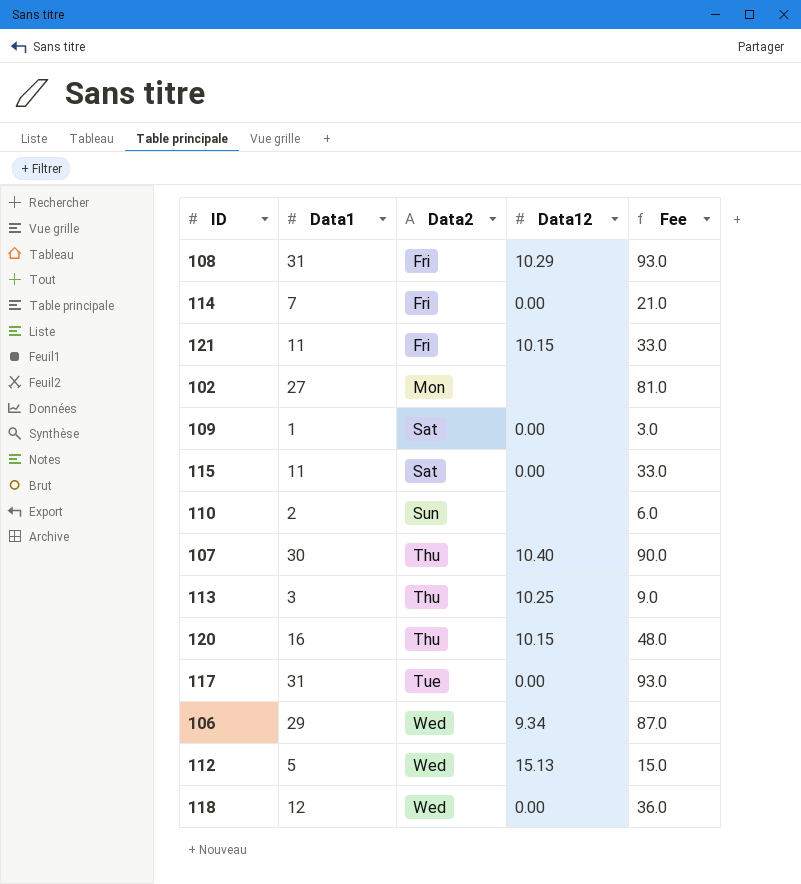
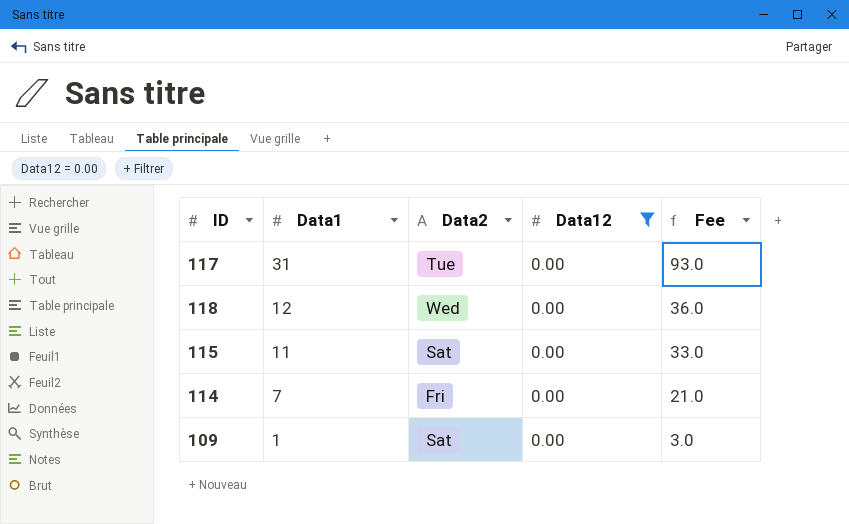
filter: none -> Data12 = 0.00
row order: Data2 ascending -> Data1 descending

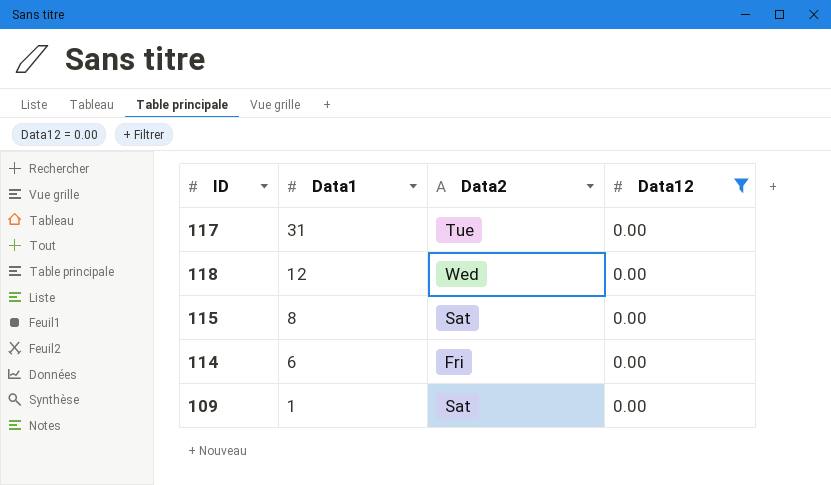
column Fee | formula: [Data1] * 3 -> none
115 | Data1: 11 -> 8
114 | Data1: 7 -> 6

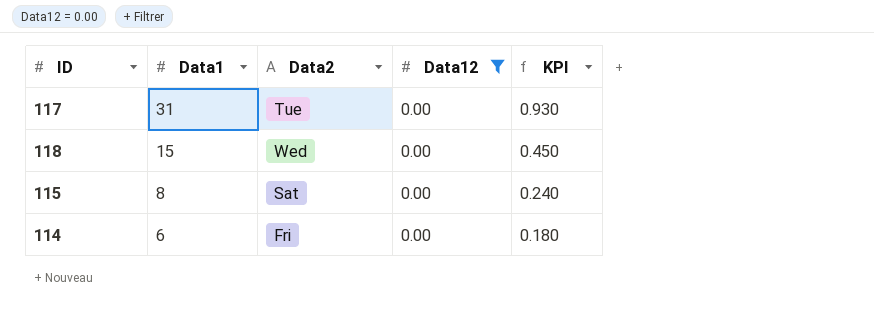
column KPI | formula: none -> [Data1] * 0.03
row 109: 1 | Sat | 0.00 -> none
118 | Data1: 12 -> 15

